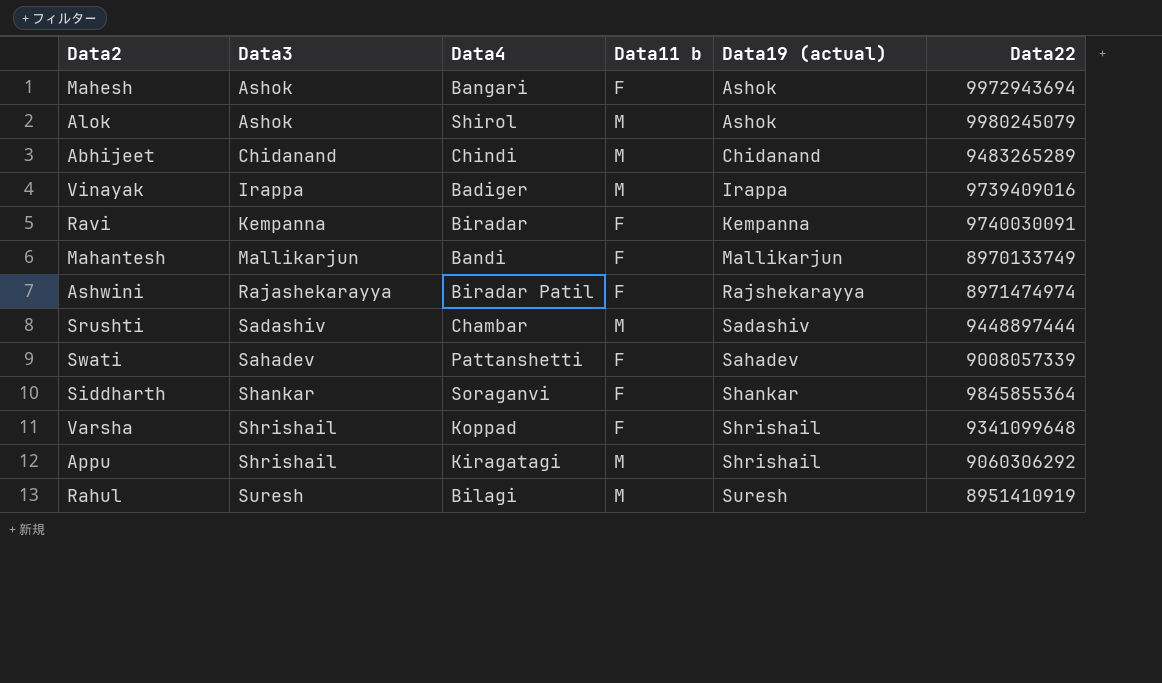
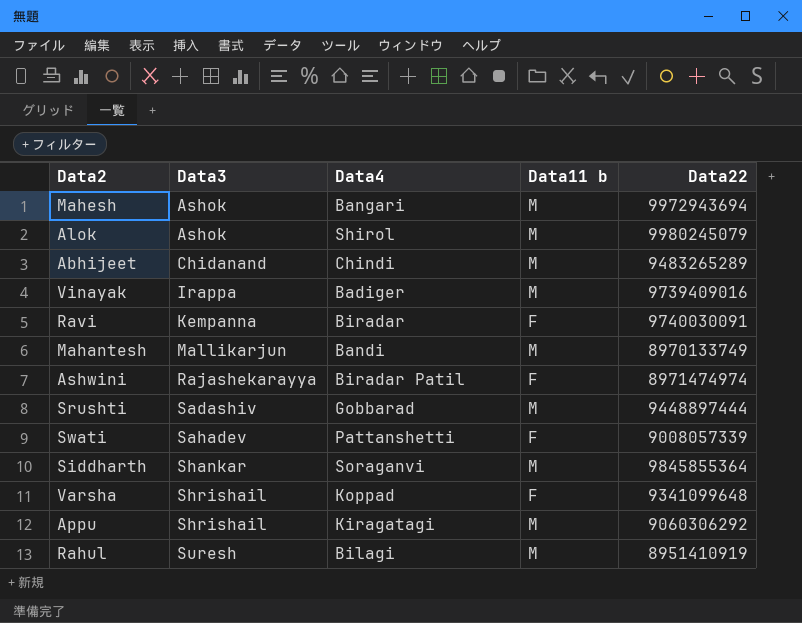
column Data19 (actual) | position: 5 -> none
Mahesh | Data11 b: F -> M
Mahantesh | Data11 b: F -> M
Srushti | Data4: Chambar -> Gobbarad
Siddharth | Data11 b: F -> M

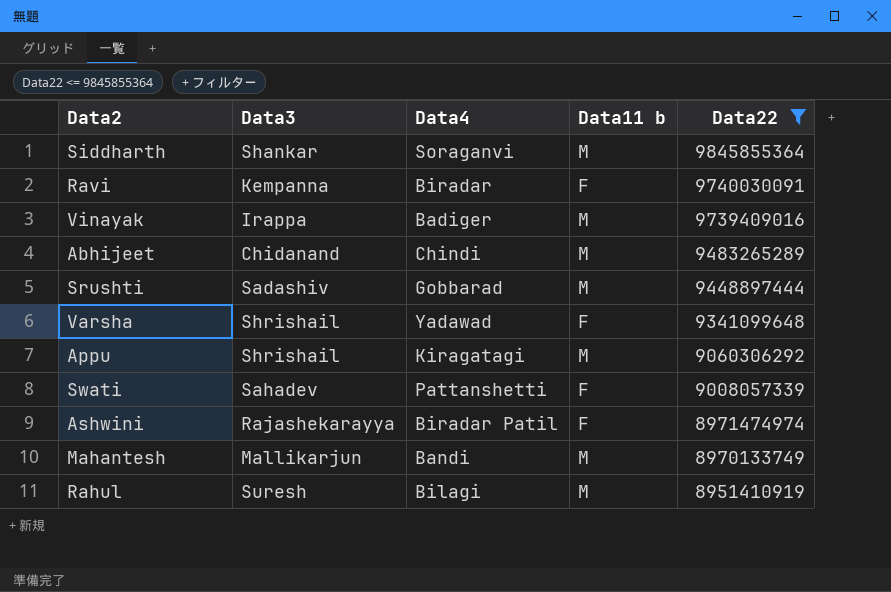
filter: none -> Data22 <= 9845855364
row order: Data3 ascending -> Data22 descending
Varsha | Data4: Koppad -> Yadawad

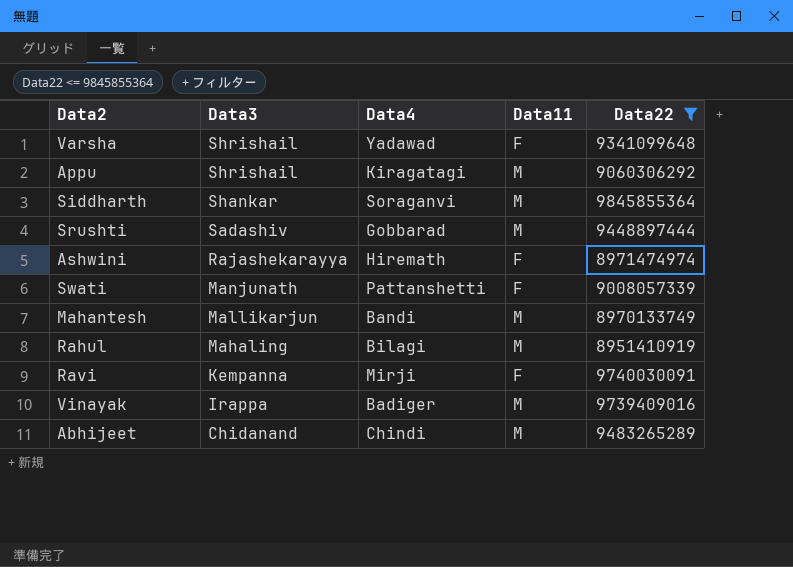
row order: Data22 descending -> Data3 descending
column name: Data11 b -> Data11
Ashwini | Data4: Biradar Patil -> Hiremath
Swati | Data3: Sahadev -> Manjunath
Rahul | Data3: Suresh -> Mahaling
Ravi | Data4: Biradar -> Mirji

